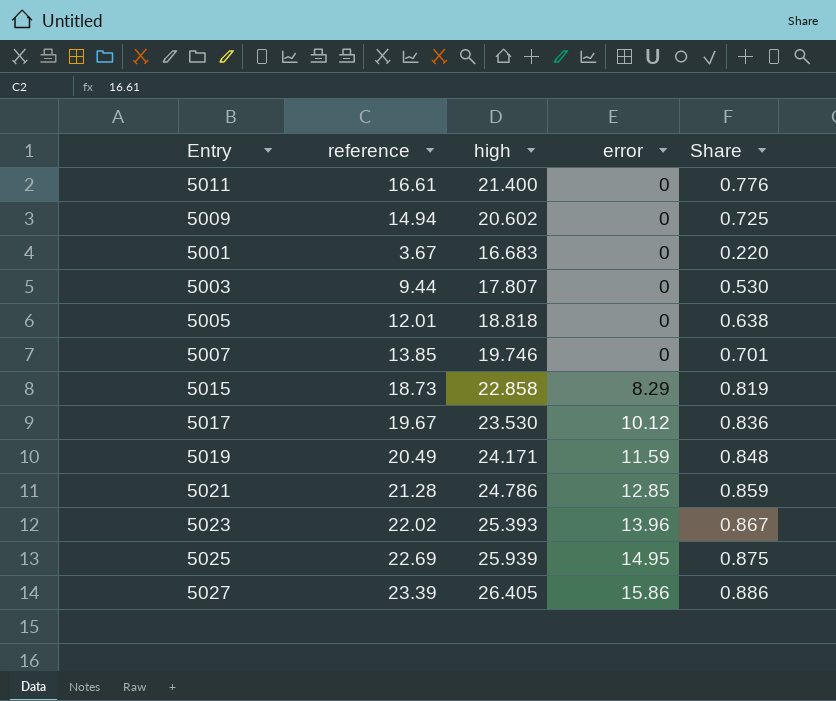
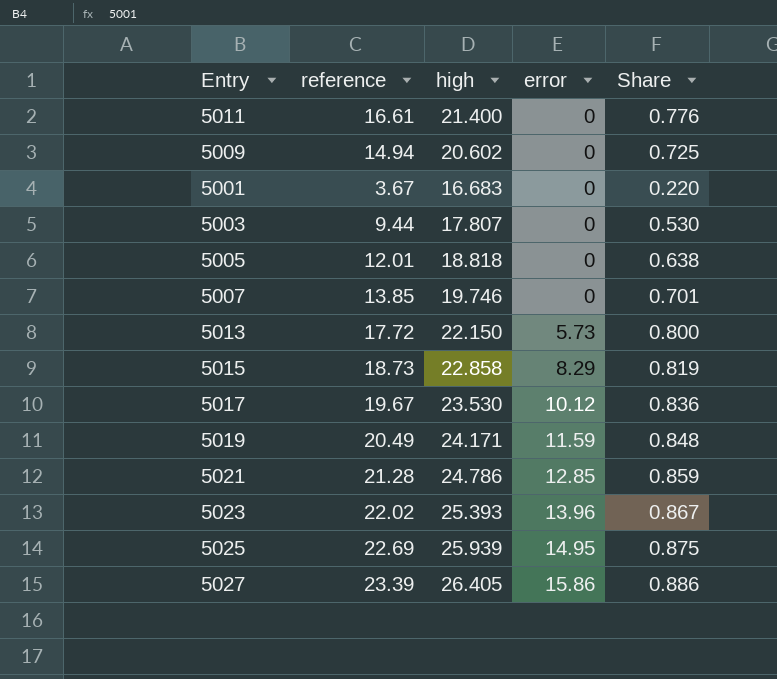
row 5013: none -> 17.72 | 22.150 | 5.73 | 0.800

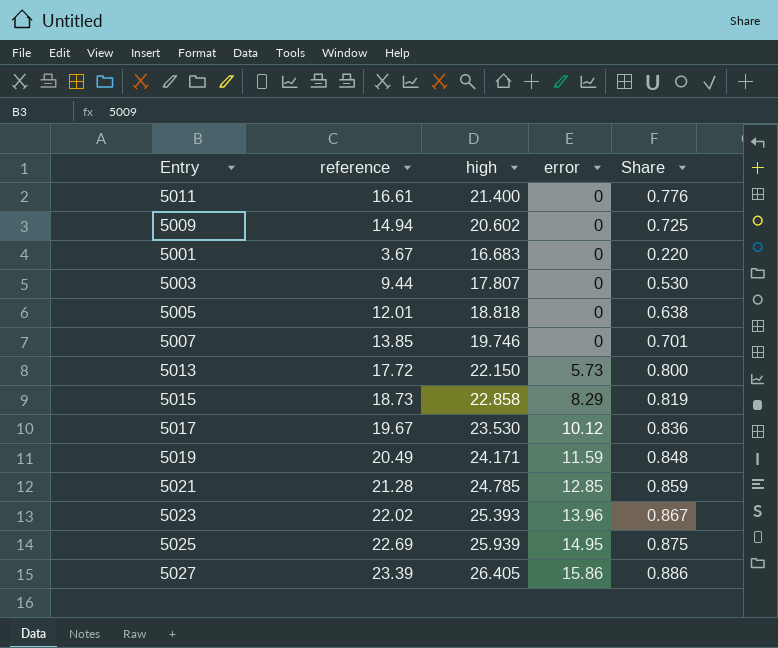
5021 | high: 24.786 -> 24.785

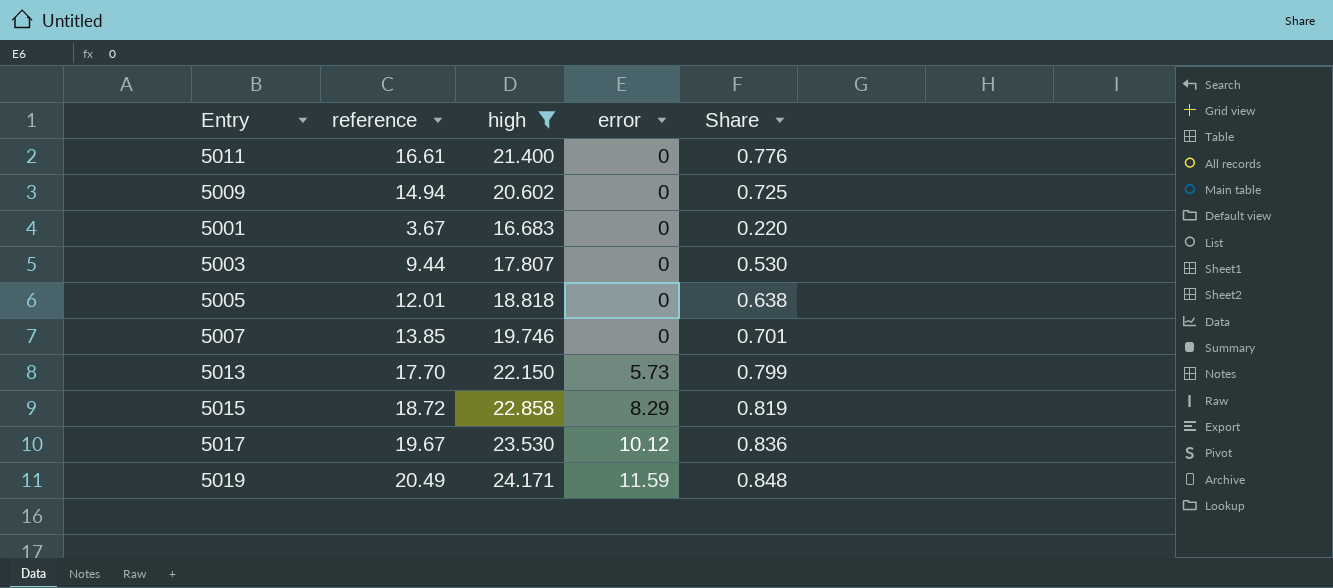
filter: none -> high <= 24.171
5013 | reference: 17.72 -> 17.70
5013 | Share: 0.800 -> 0.799
5015 | reference: 18.73 -> 18.72

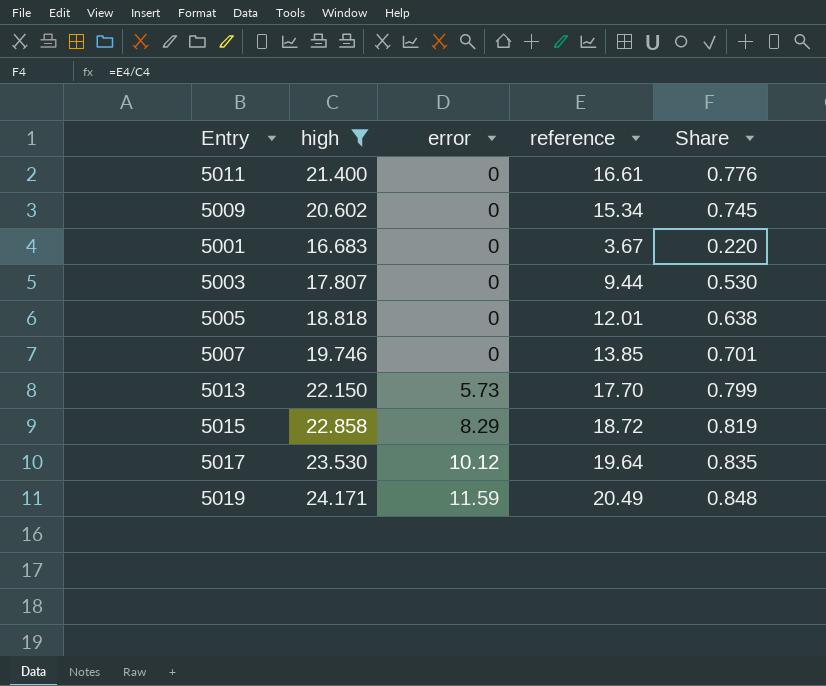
column reference | position: 2 -> 4
5009 | reference: 14.94 -> 15.34
5009 | Share: 0.725 -> 0.745
5017 | reference: 19.67 -> 19.64
5017 | Share: 0.836 -> 0.835

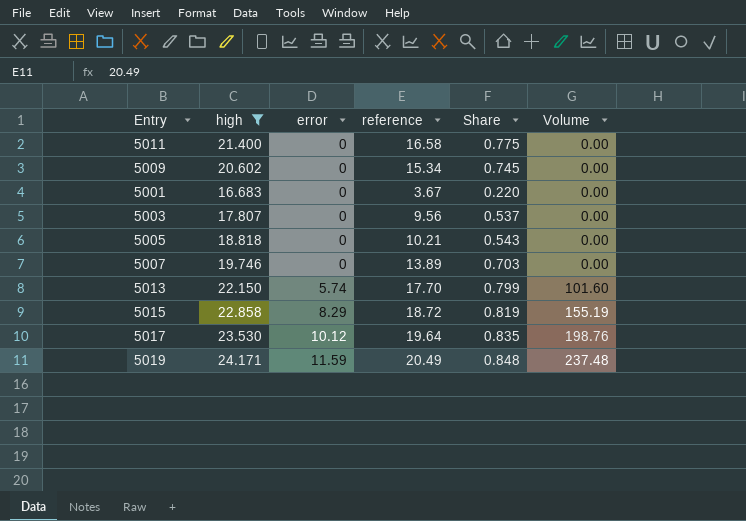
column Volume | formula: none -> [error] * [reference]
5011 | reference: 16.61 -> 16.58
5011 | Share: 0.776 -> 0.775
5003 | reference: 9.44 -> 9.56
5003 | Share: 0.530 -> 0.537
5005 | reference: 12.01 -> 10.21
5005 | Share: 0.638 -> 0.543
5007 | reference: 13.85 -> 13.89
5007 | Share: 0.701 -> 0.703
5013 | error: 5.73 -> 5.74

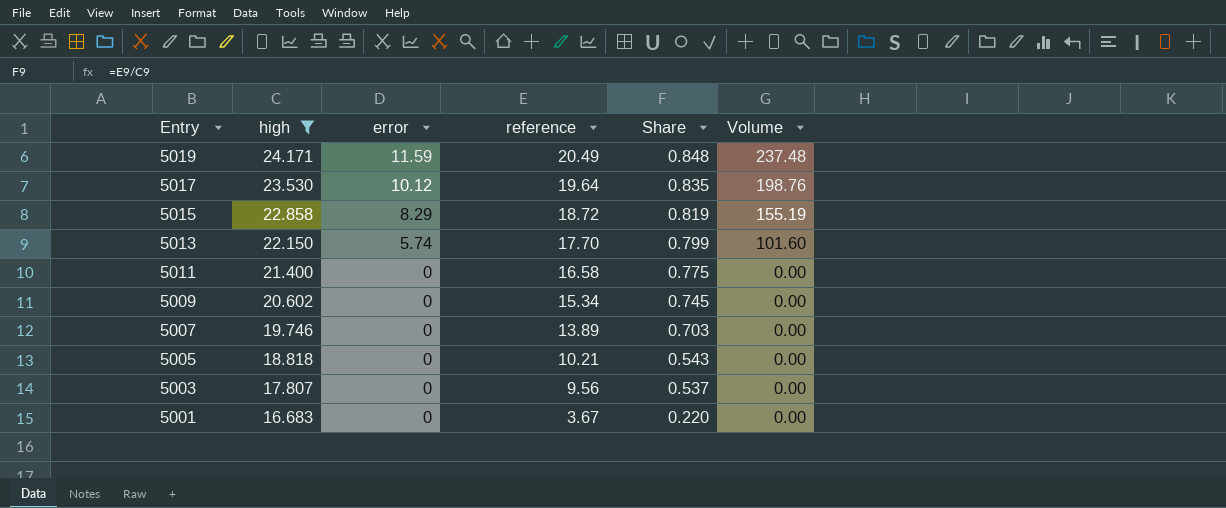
row order: error ascending -> Entry descending

